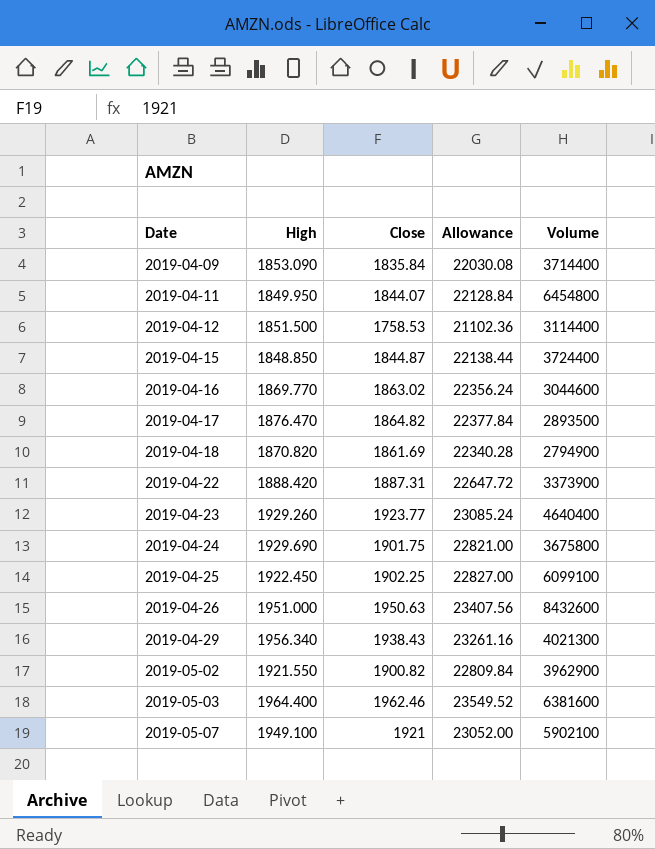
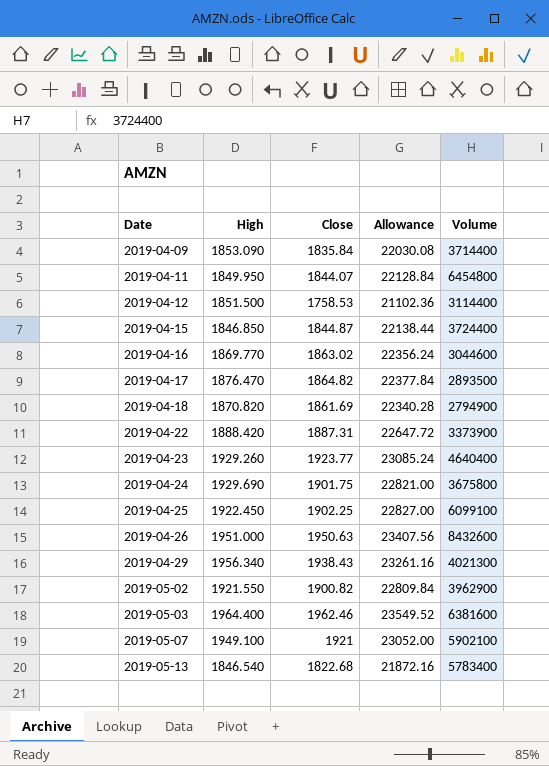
2019-04-15 | High: 1848.850 -> 1846.850
row 2019-05-13: none -> 1846.540 | 1822.68 | 21872.16 | 5783400

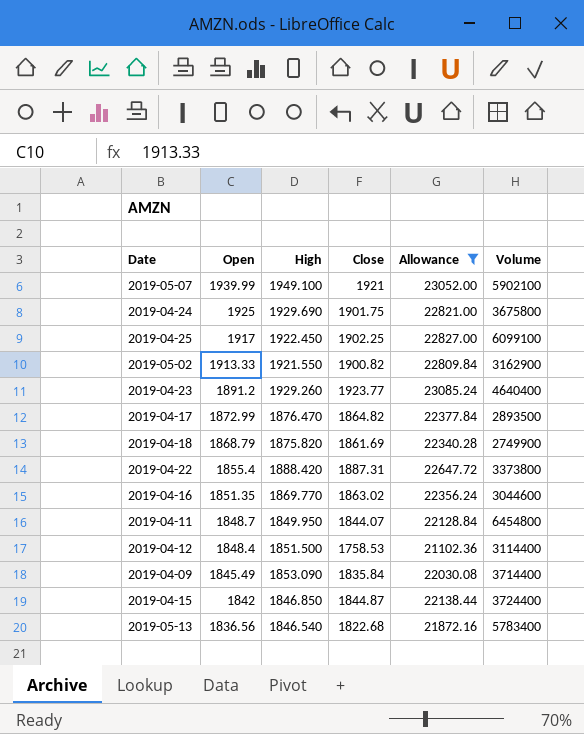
filter: none -> Allowance <= 23085.24
row order: Date ascending -> Open descending
column Open | position: none -> 2
2019-05-02 | Volume: 3962900 -> 3162900
2019-04-18 | High: 1870.820 -> 1875.820
2019-04-18 | Volume: 2794900 -> 2749900
2019-04-22 | Volume: 3373900 -> 3373800

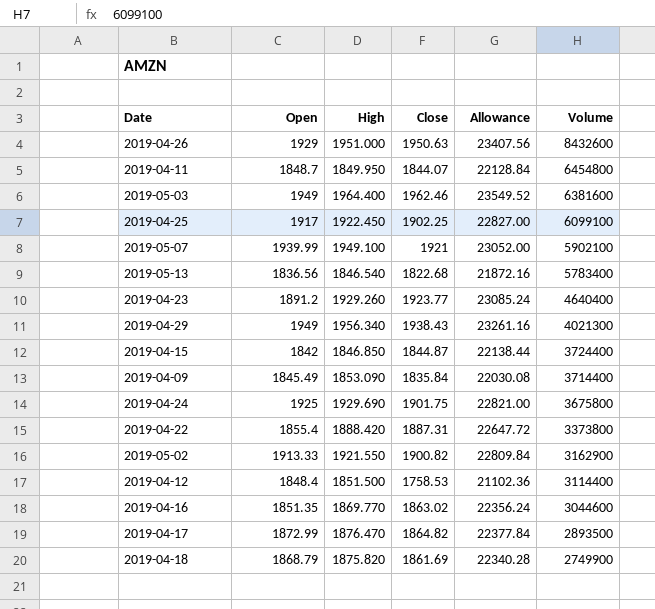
filter: Allowance <= 23085.24 -> none
row order: Open descending -> Volume descending

